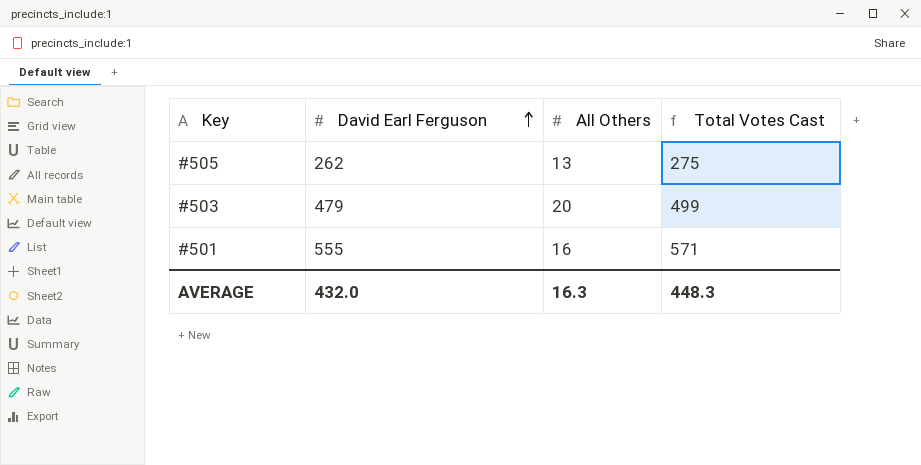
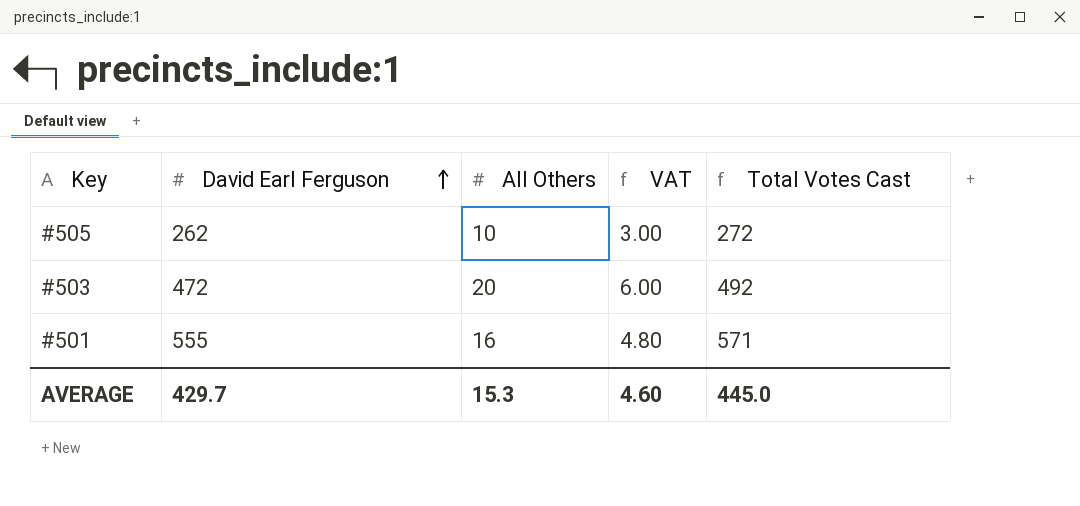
column VAT | formula: none -> [All Others] * 0.3
#505 | All Others: 13 -> 10
#505 | Total Votes Cast: 275 -> 272
#503 | David Earl Ferguson: 479 -> 472
#503 | Total Votes Cast: 499 -> 492
AVERAGE | David Earl Ferguson: 432.0 -> 429.7
AVERAGE | All Others: 16.3 -> 15.3
AVERAGE | Total Votes Cast: 448.3 -> 445.0

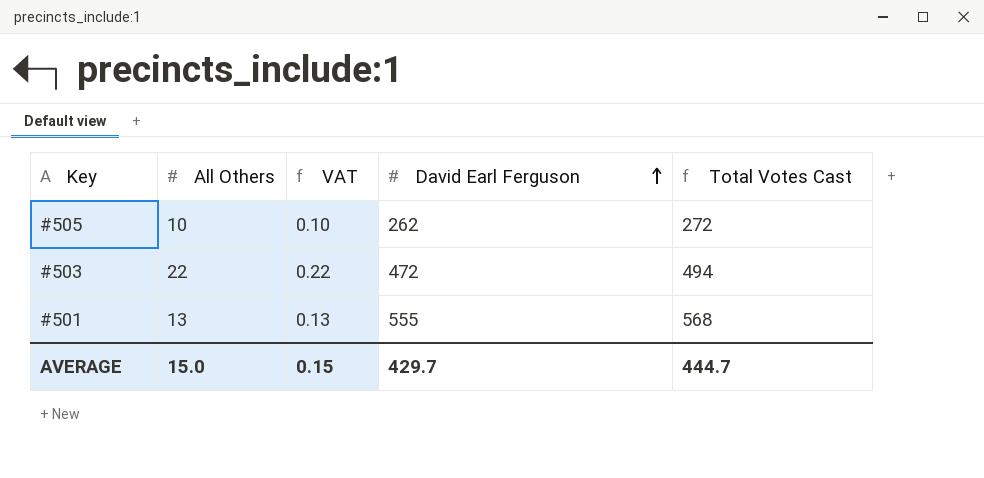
column VAT | formula: [All Others] * 0.3 -> [All Others] * 0.01
column David Earl Ferguson | position: 2 -> 4
#503 | All Others: 20 -> 22
#503 | Total Votes Cast: 492 -> 494
#501 | All Others: 16 -> 13
#501 | Total Votes Cast: 571 -> 568
AVERAGE | All Others: 15.3 -> 15.0
AVERAGE | VAT: 4.60 -> 0.15
AVERAGE | Total Votes Cast: 445.0 -> 444.7

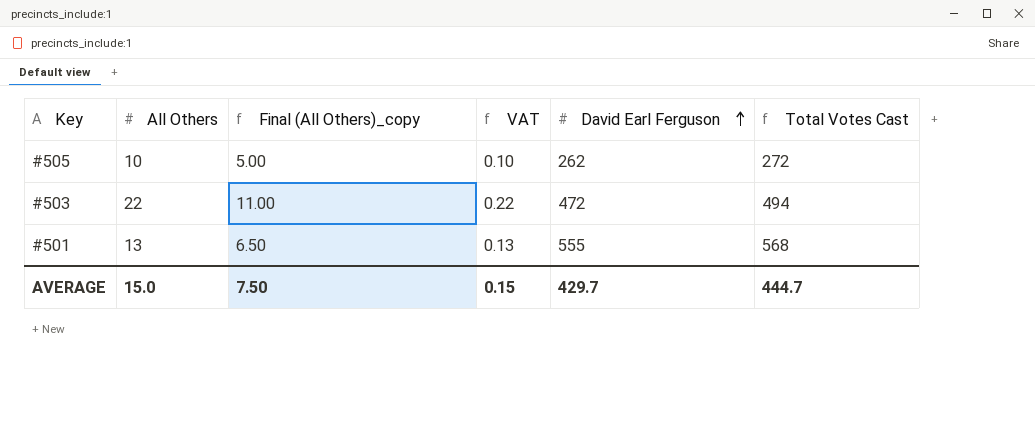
column Final (All Others)_copy | formula: none -> [All Others] * 0.5

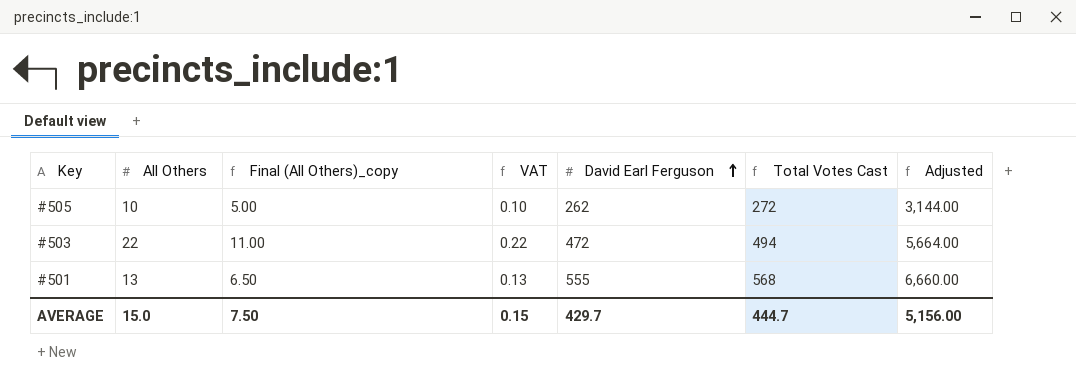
column Adjusted | formula: none -> [David Earl Ferguson] * 12

